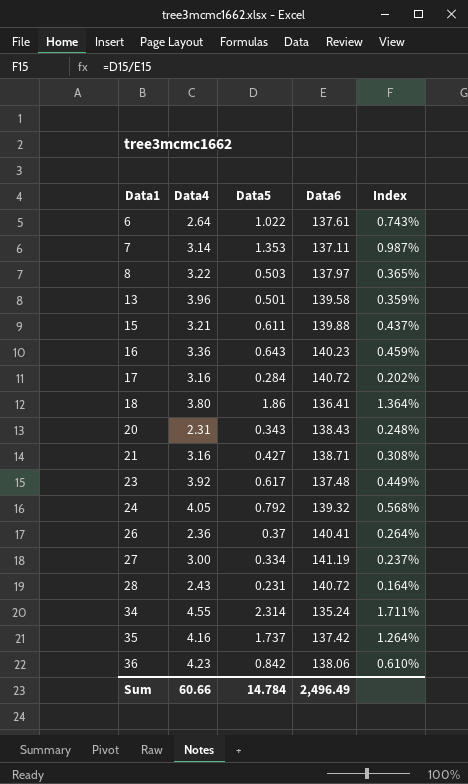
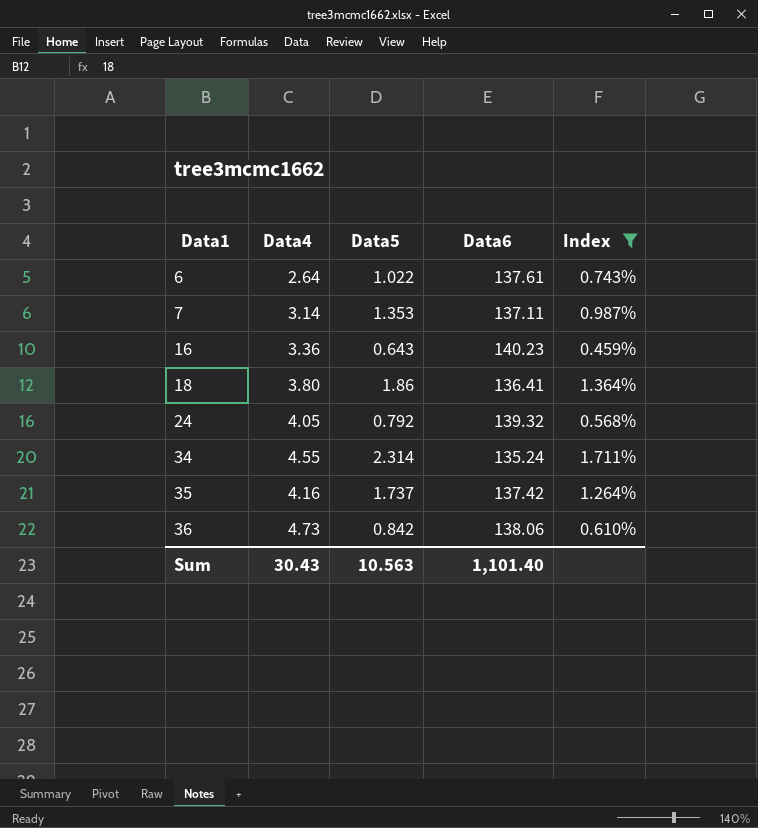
filter: none -> Index >= 0.459%
36 | Data4: 4.23 -> 4.73
Sum | Data4: 60.66 -> 30.43
Sum | Data5: 14.784 -> 10.563
Sum | Data6: 2,496.49 -> 1,101.40

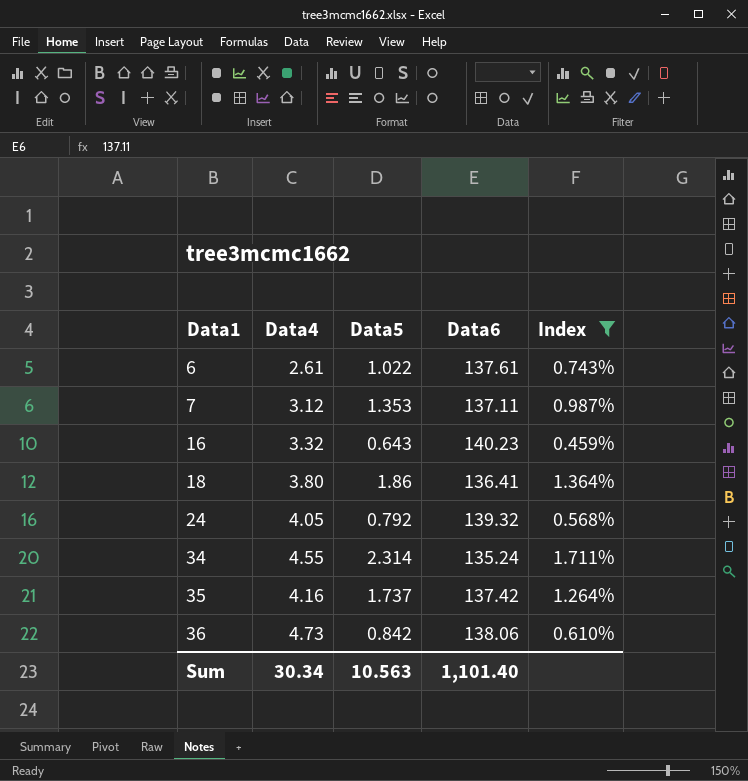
6 | Data4: 2.64 -> 2.61
7 | Data4: 3.14 -> 3.12
16 | Data4: 3.36 -> 3.32
Sum | Data4: 30.43 -> 30.34

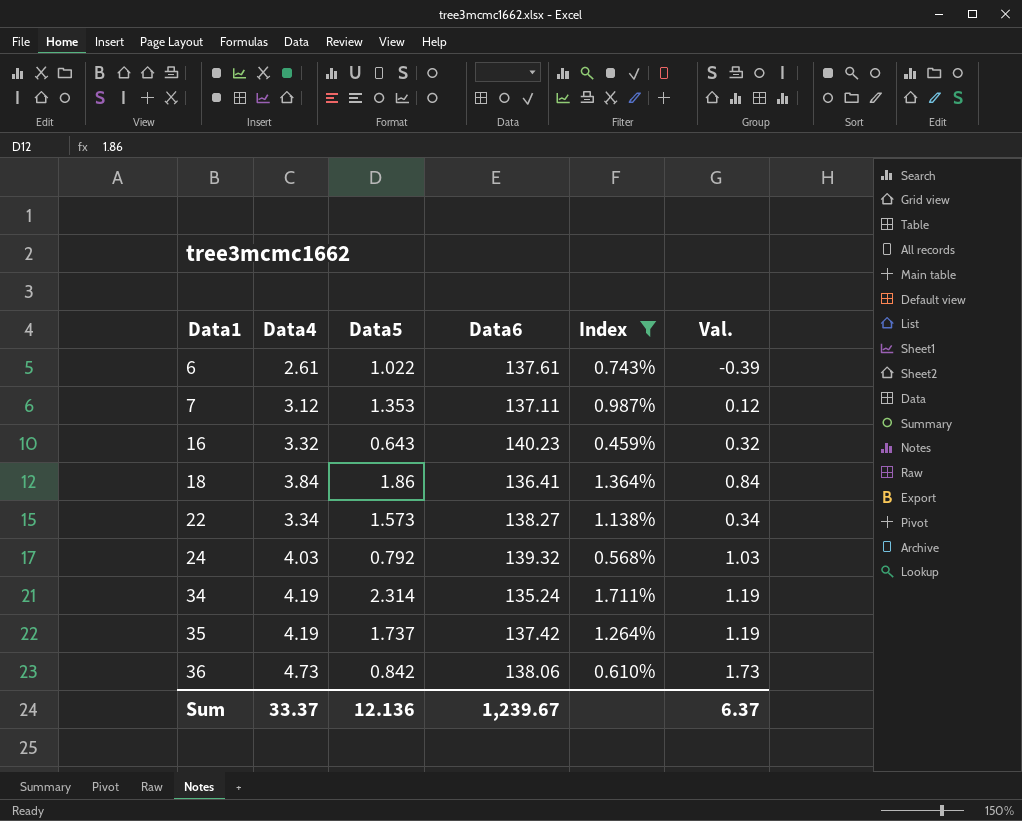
column Val. | formula: none -> [Data4] - 3
18 | Data4: 3.80 -> 3.84
row 22: none -> 3.34 | 1.573 | 138.27 | 1.138% | 0.34
24 | Data4: 4.05 -> 4.03
34 | Data4: 4.55 -> 4.19
35 | Data4: 4.16 -> 4.19
Sum | Data4: 30.34 -> 33.37
Sum | Data5: 10.563 -> 12.136
Sum | Data6: 1,101.40 -> 1,239.67

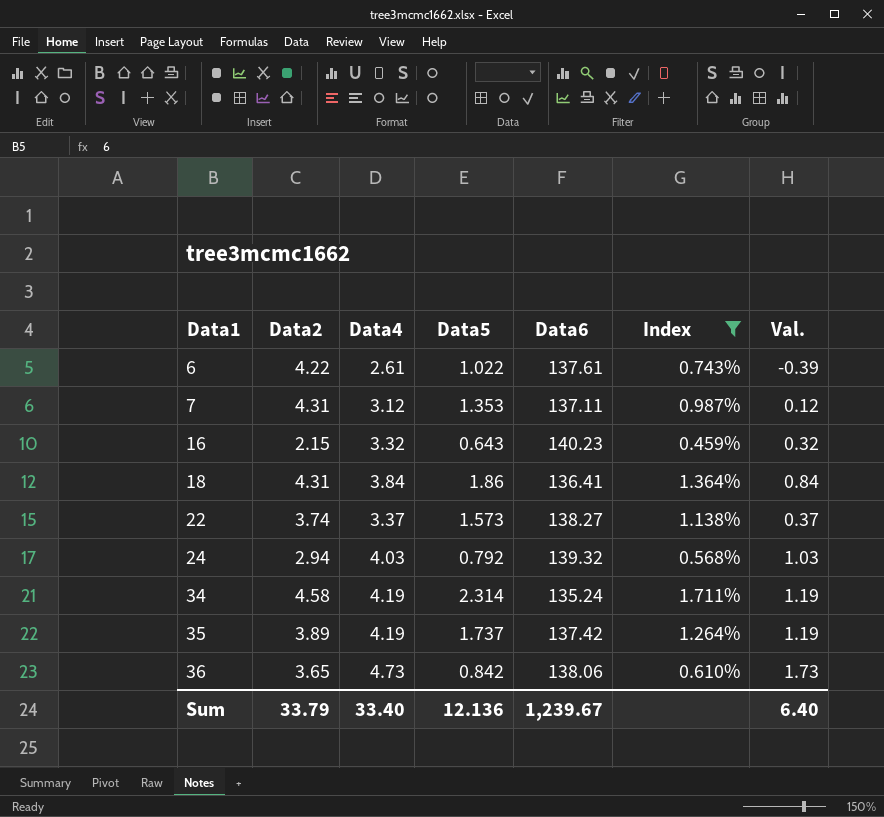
column Data2 | position: none -> 2
22 | Data4: 3.34 -> 3.37
22 | Val.: 0.34 -> 0.37
Sum | Data4: 33.37 -> 33.40
Sum | Val.: 6.37 -> 6.40

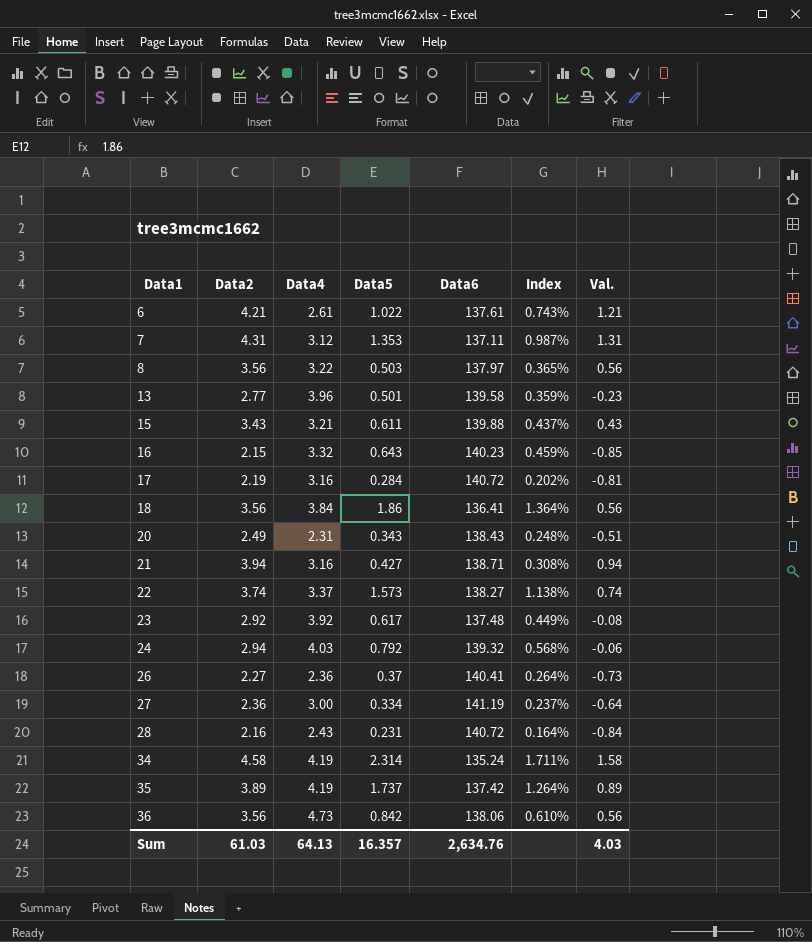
filter: Index >= 0.459% -> none
column Val. | formula: [Data4] - 3 -> [Data2] - 3
6 | Data2: 4.22 -> 4.21
18 | Data2: 4.31 -> 3.56
36 | Data2: 3.65 -> 3.56
Sum | Data2: 33.79 -> 61.03
Sum | Data4: 33.40 -> 64.13
Sum | Data5: 12.136 -> 16.357
Sum | Data6: 1,239.67 -> 2,634.76
Sum | Val.: 6.40 -> 4.03

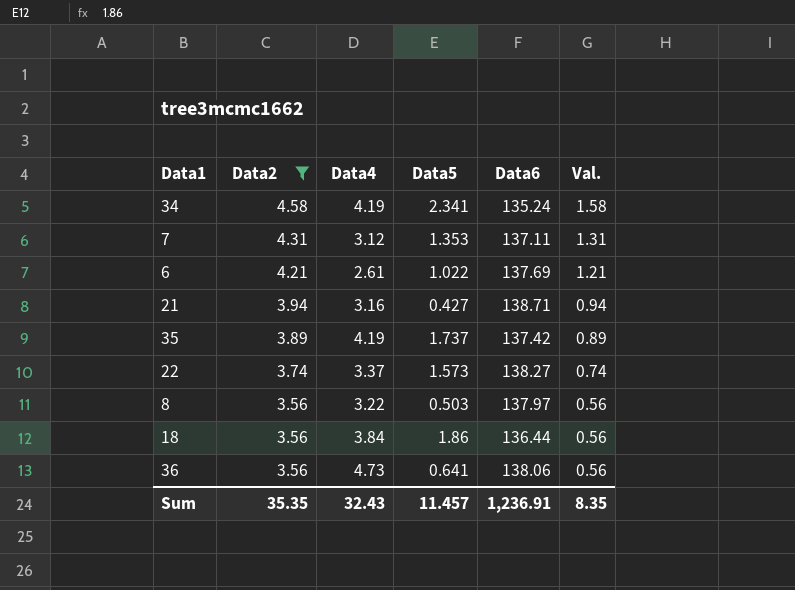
filter: none -> Data2 >= 3.56
row order: Data1 ascending -> Data2 descending
column Index | formula: [Data5] / [Data6] -> none
34 | Data5: 2.314 -> 2.341
6 | Data6: 137.61 -> 137.69
18 | Data6: 136.41 -> 136.44
36 | Data5: 0.842 -> 0.641
Sum | Data2: 61.03 -> 35.35
Sum | Data4: 64.13 -> 32.43
Sum | Data5: 16.357 -> 11.457
Sum | Data6: 2,634.76 -> 1,236.91
Sum | Val.: 4.03 -> 8.35

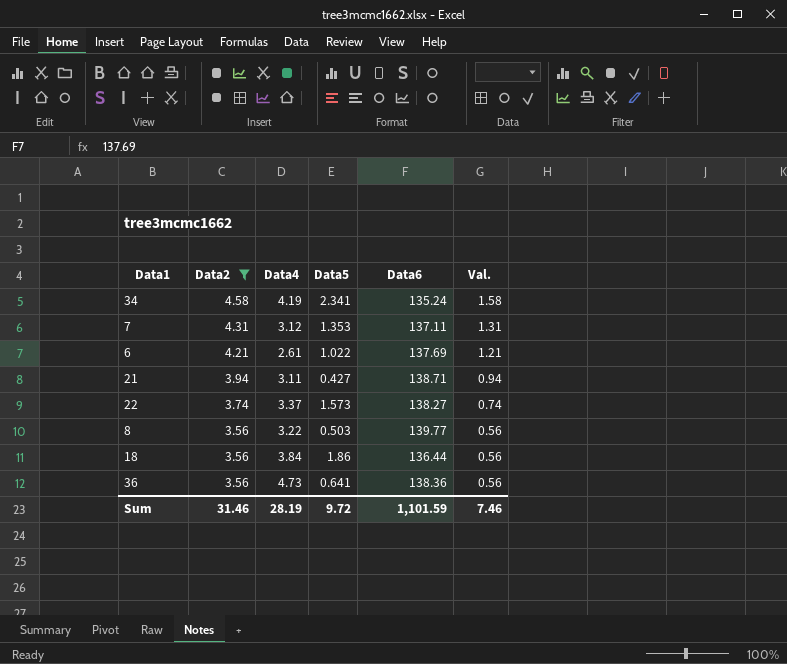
row 35: 3.89 | 4.19 | 1.737 | 137.42 | 0.89 -> none
21 | Data4: 3.16 -> 3.11
8 | Data6: 137.97 -> 139.77
36 | Data6: 138.06 -> 138.36
Sum | Data2: 35.35 -> 31.46
Sum | Data4: 32.43 -> 28.19
Sum | Data5: 11.457 -> 9.72
Sum | Data6: 1,236.91 -> 1,101.59
Sum | Val.: 8.35 -> 7.46

